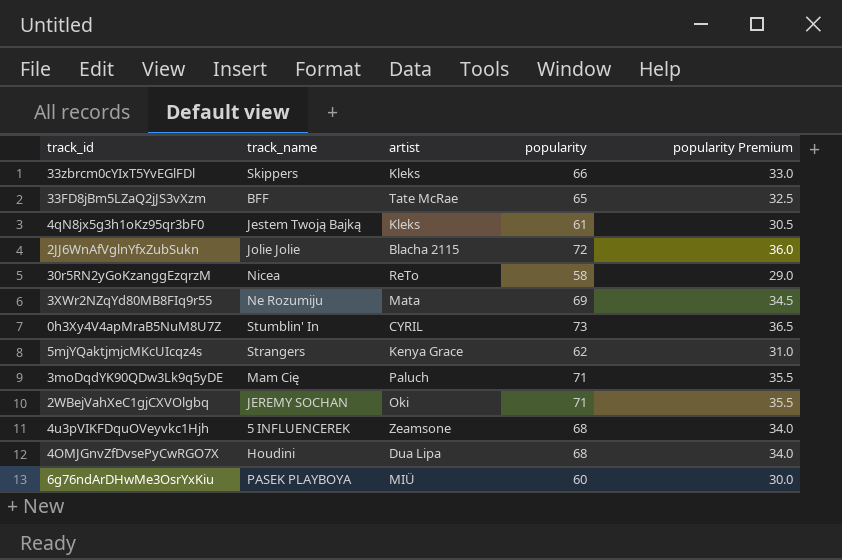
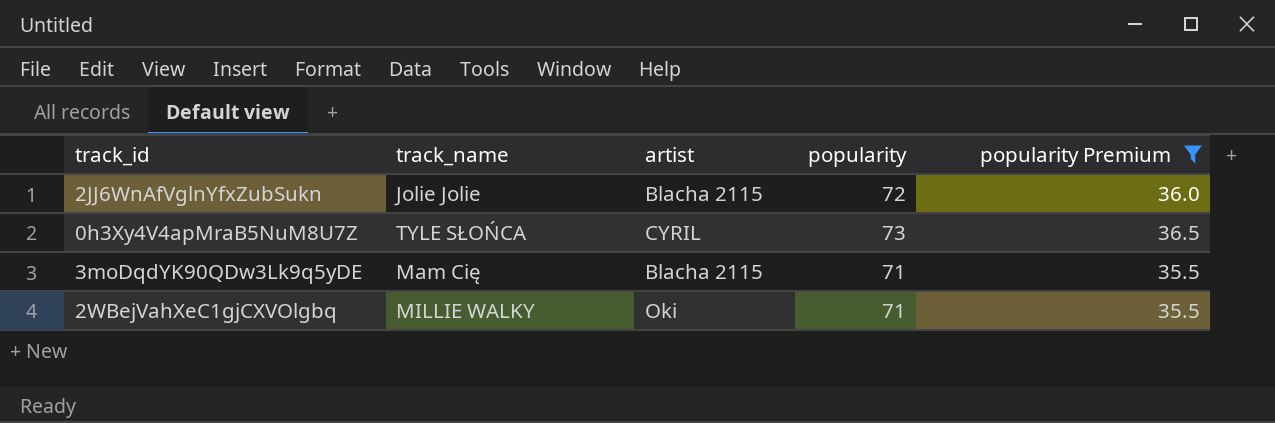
filter: none -> popularity Premium >= 35.5
0h3Xy4V4apMraB5NuM8U7Z | track_name: Stumblin' In -> TYLE SŁOŃCA
3moDqdYK90QDw3Lk9q5yDE | artist: Paluch -> Blacha 2115
2WBejVahXeC1gjCXVOlgbq | track_name: JEREMY SOCHAN -> MILLIE WALKY

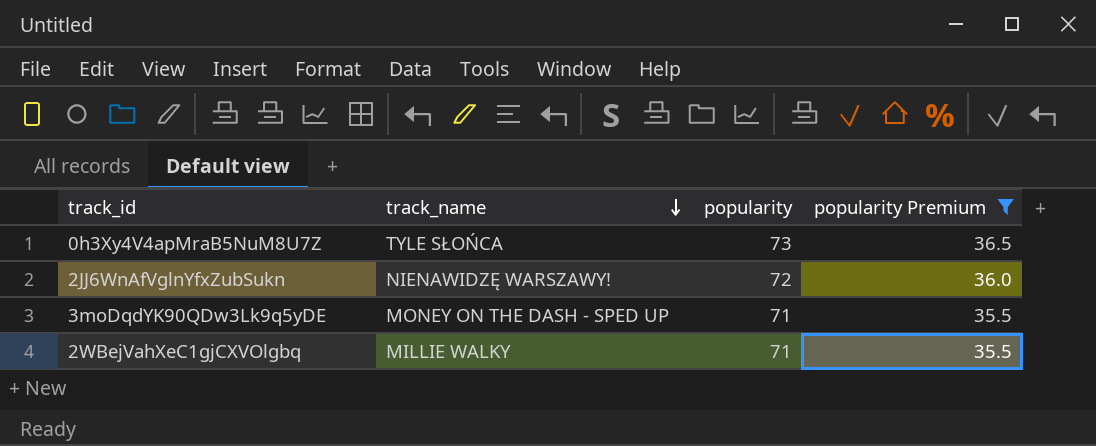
row order: none -> track_name descending
column artist | position: 3 -> none
2JJ6WnAfVglnYfxZubSukn | track_name: Jolie Jolie -> NIENAWIDZĘ WARSZAWY!
3moDqdYK90QDw3Lk9q5yDE | track_name: Mam Cię -> MONEY ON THE DASH - SPED UP

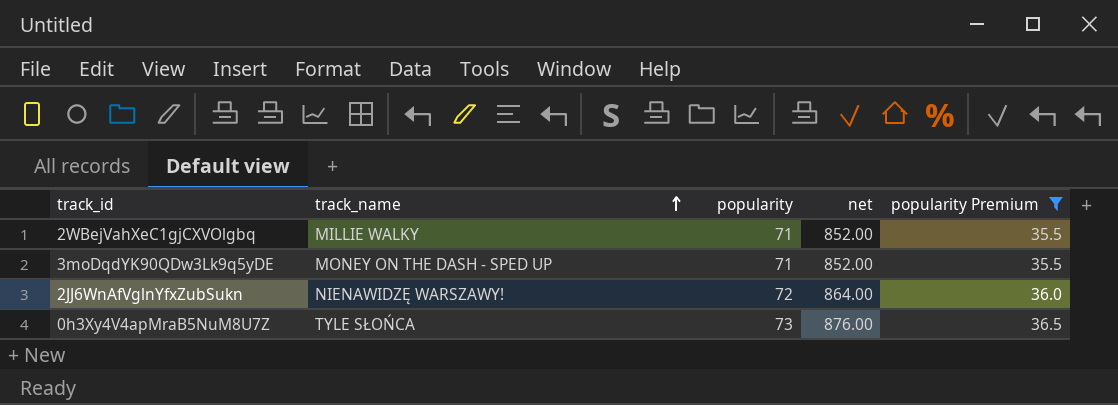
row order: track_name descending -> track_name ascending
column net | formula: none -> [popularity] * 12

